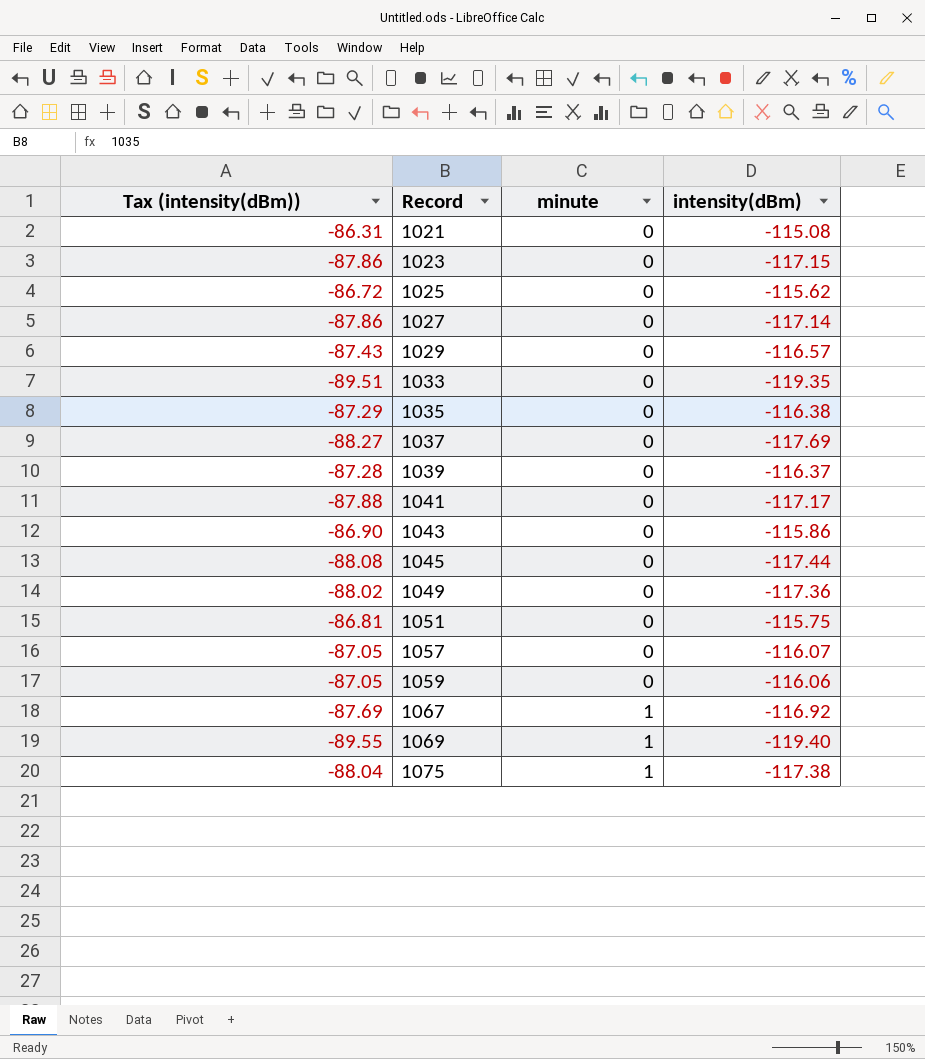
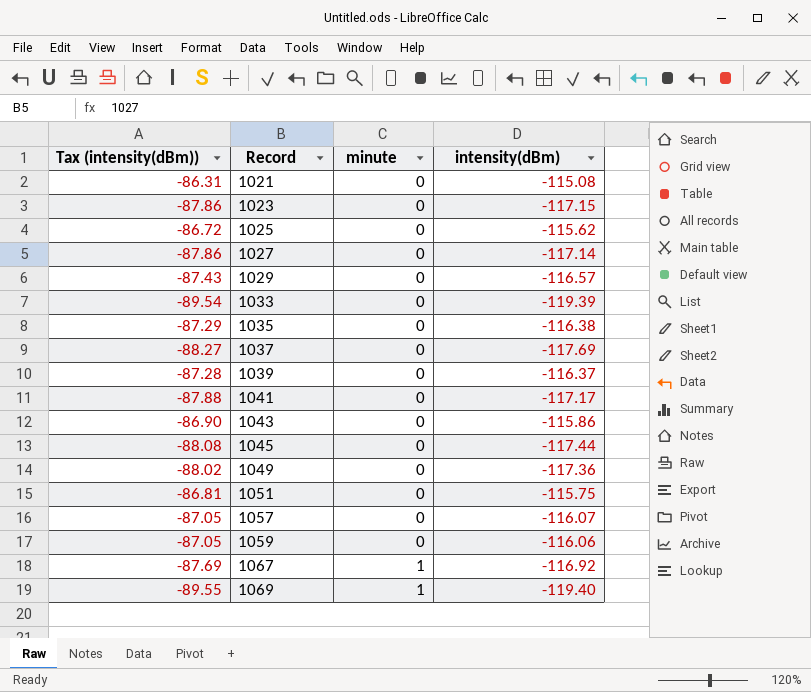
row 1075: -88.04 | 1 | -117.38 -> none
1033 | Tax (intensity(dBm)): -89.51 -> -89.54
1033 | intensity(dBm): -119.35 -> -119.39

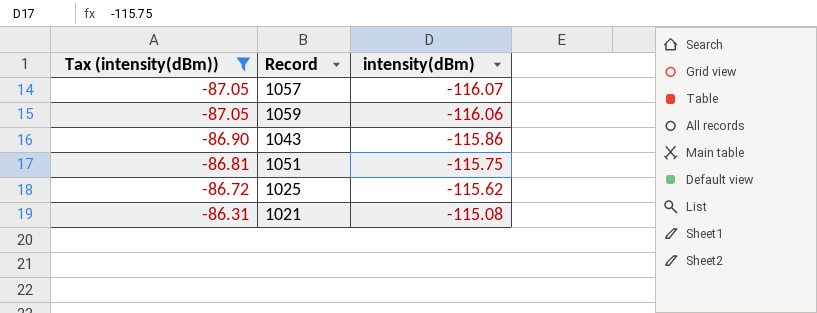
filter: none -> Tax (intensity(dBm)) >= -87.05
row order: Record ascending -> Tax (intensity(dBm)) ascending
column minute | position: 3 -> none

